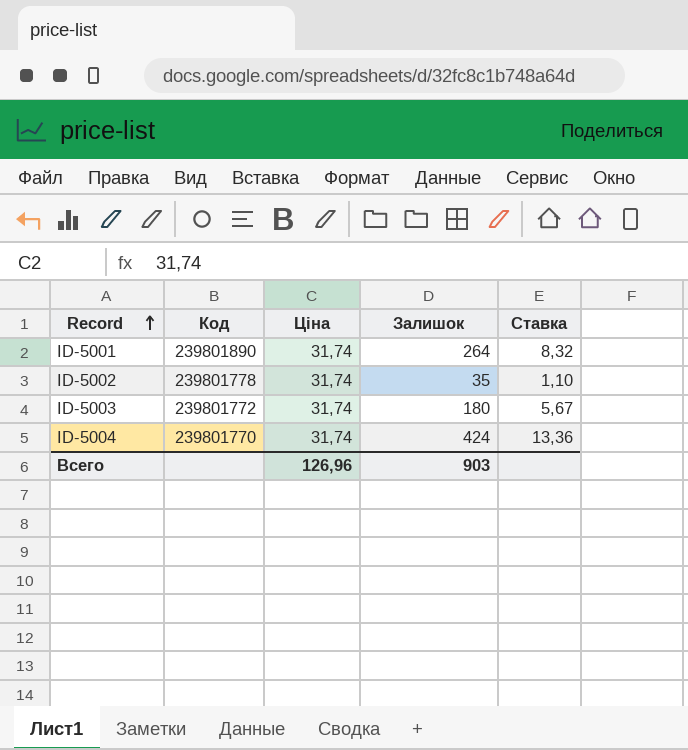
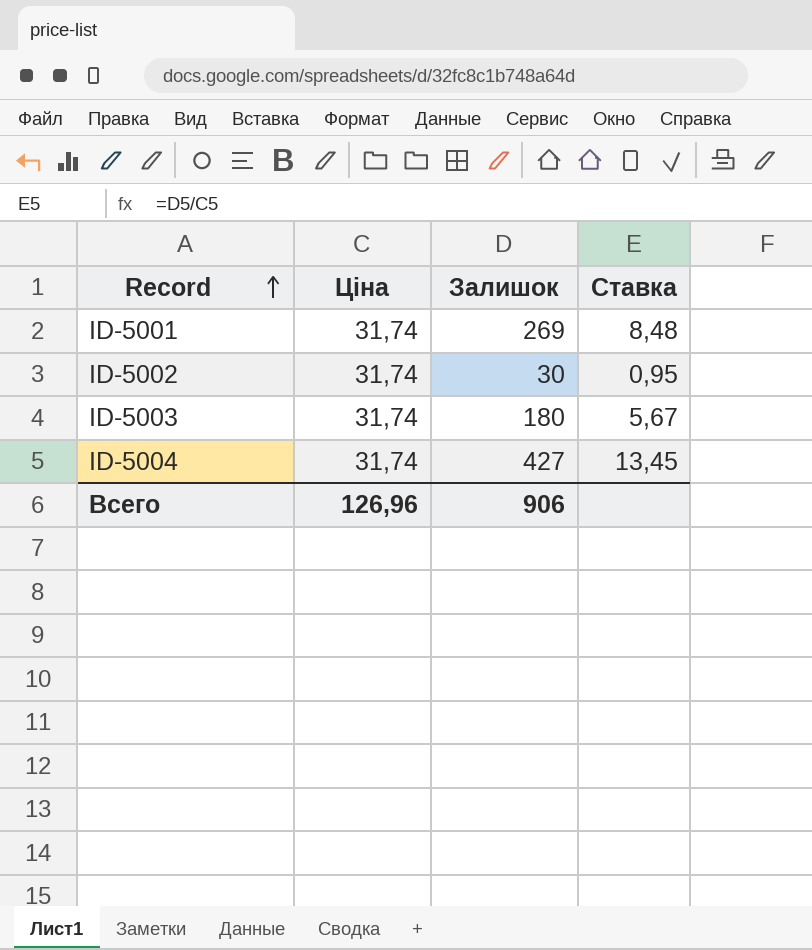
column Код | position: 2 -> none
ID-5001 | Залишок: 264 -> 269
ID-5001 | Ставка: 8,32 -> 8,48
ID-5002 | Залишок: 35 -> 30
ID-5002 | Ставка: 1,10 -> 0,95
ID-5004 | Залишок: 424 -> 427
ID-5004 | Ставка: 13,36 -> 13,45
Всего | Залишок: 903 -> 906

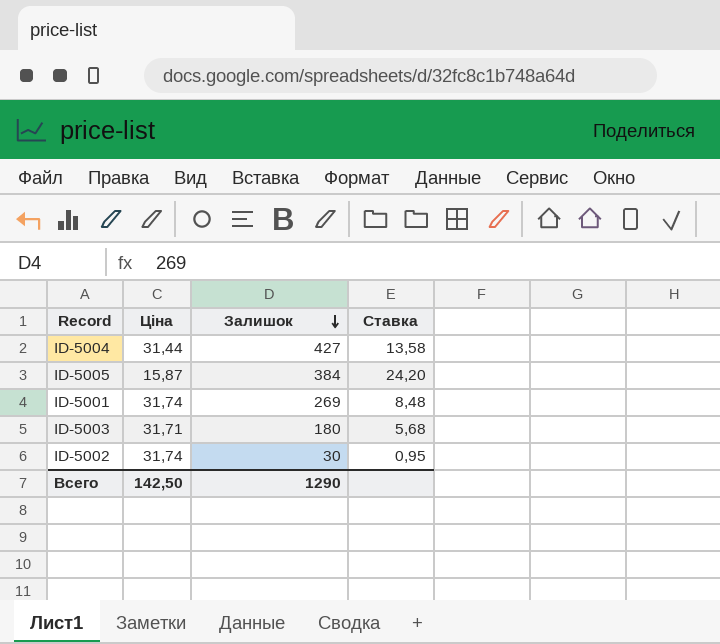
row order: Record ascending -> Залишок descending
ID-5004 | Ціна: 31,74 -> 31,44
ID-5004 | Ставка: 13,45 -> 13,58
row ID-5005: none -> 15,87 | 384 | 24,20
ID-5003 | Ціна: 31,74 -> 31,71
ID-5003 | Ставка: 5,67 -> 5,68
Всего | Ціна: 126,96 -> 142,50
Всего | Залишок: 906 -> 1290

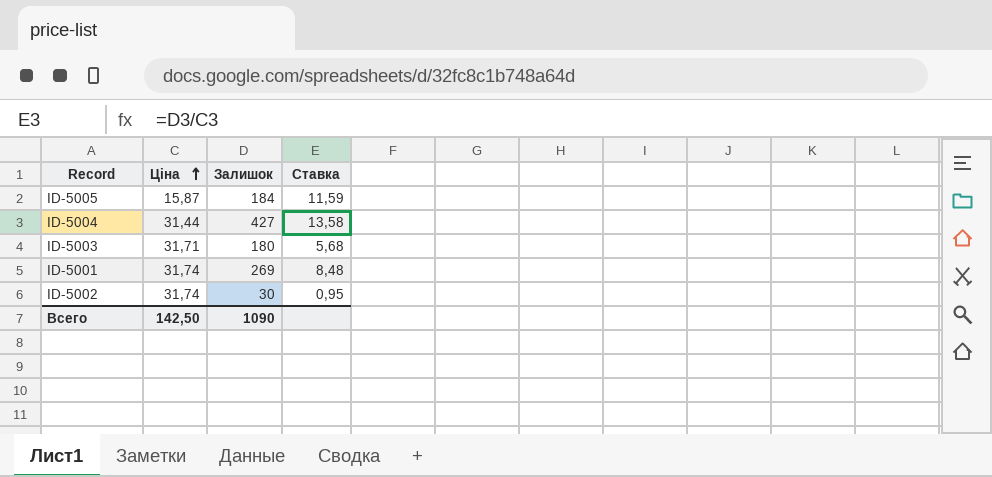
row order: Залишок descending -> Ціна ascending
ID-5005 | Залишок: 384 -> 184
ID-5005 | Ставка: 24,20 -> 11,59
Всего | Залишок: 1290 -> 1090

